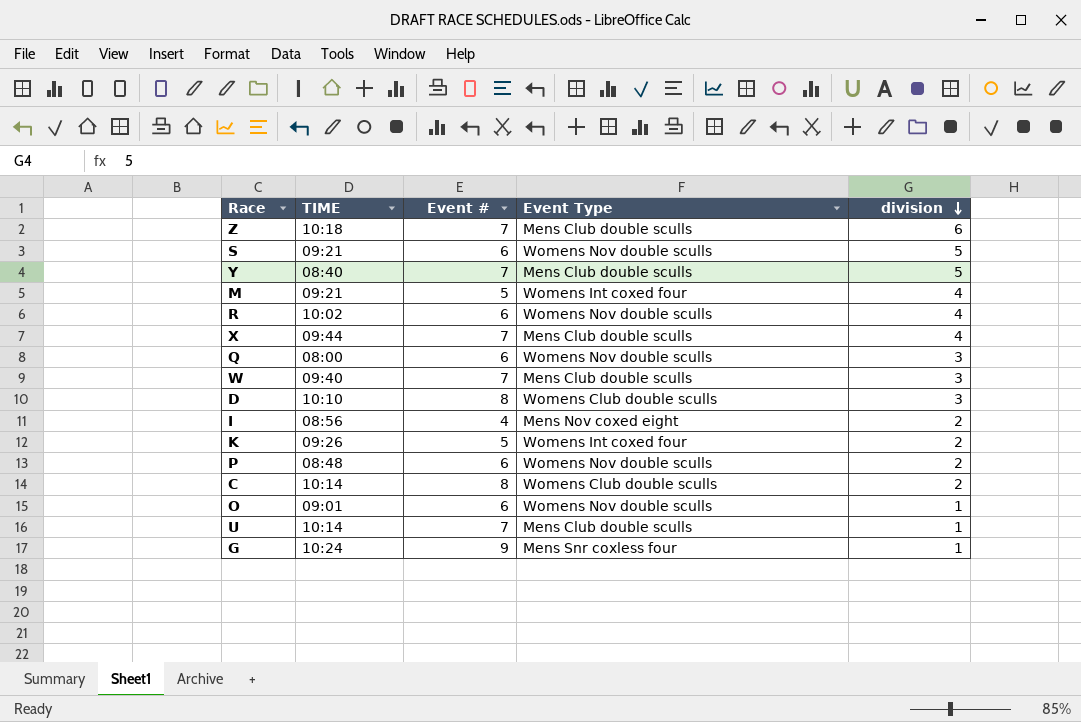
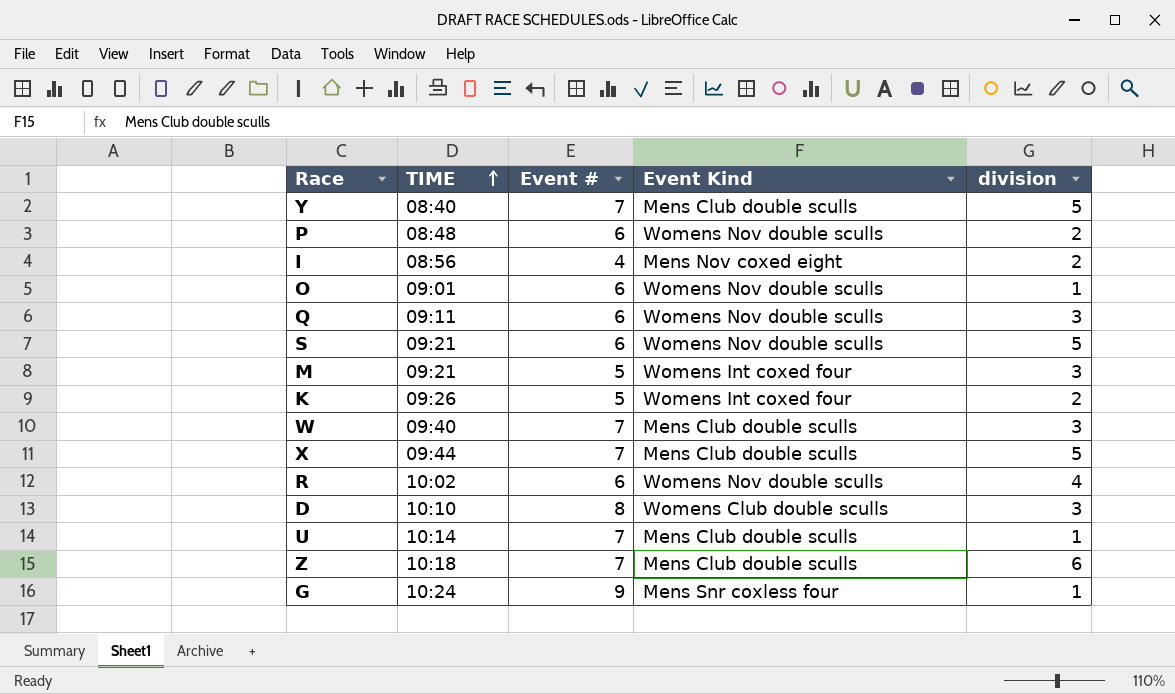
row order: division descending -> TIME ascending
column name: Event Type -> Event Kind
row C: 10:14 | 8 | Womens Club double sculls | 2 -> none
Q | TIME: 08:00 -> 09:11
M | division: 4 -> 3
X | division: 4 -> 5

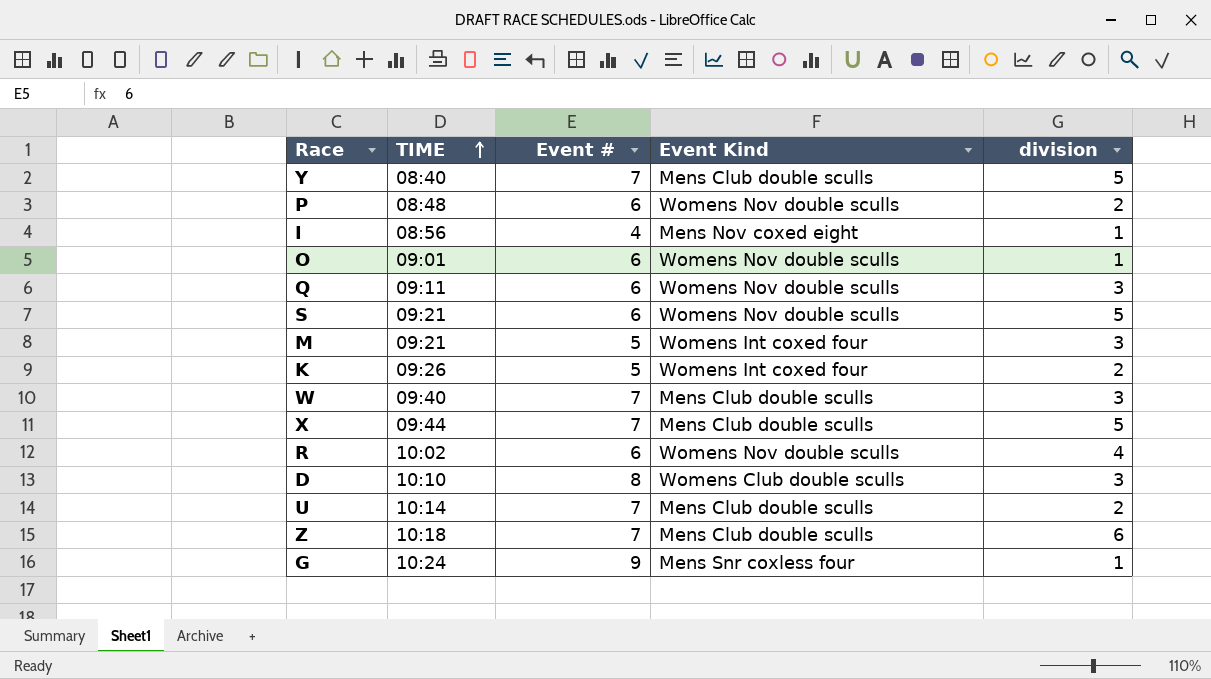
I | division: 2 -> 1
U | division: 1 -> 2

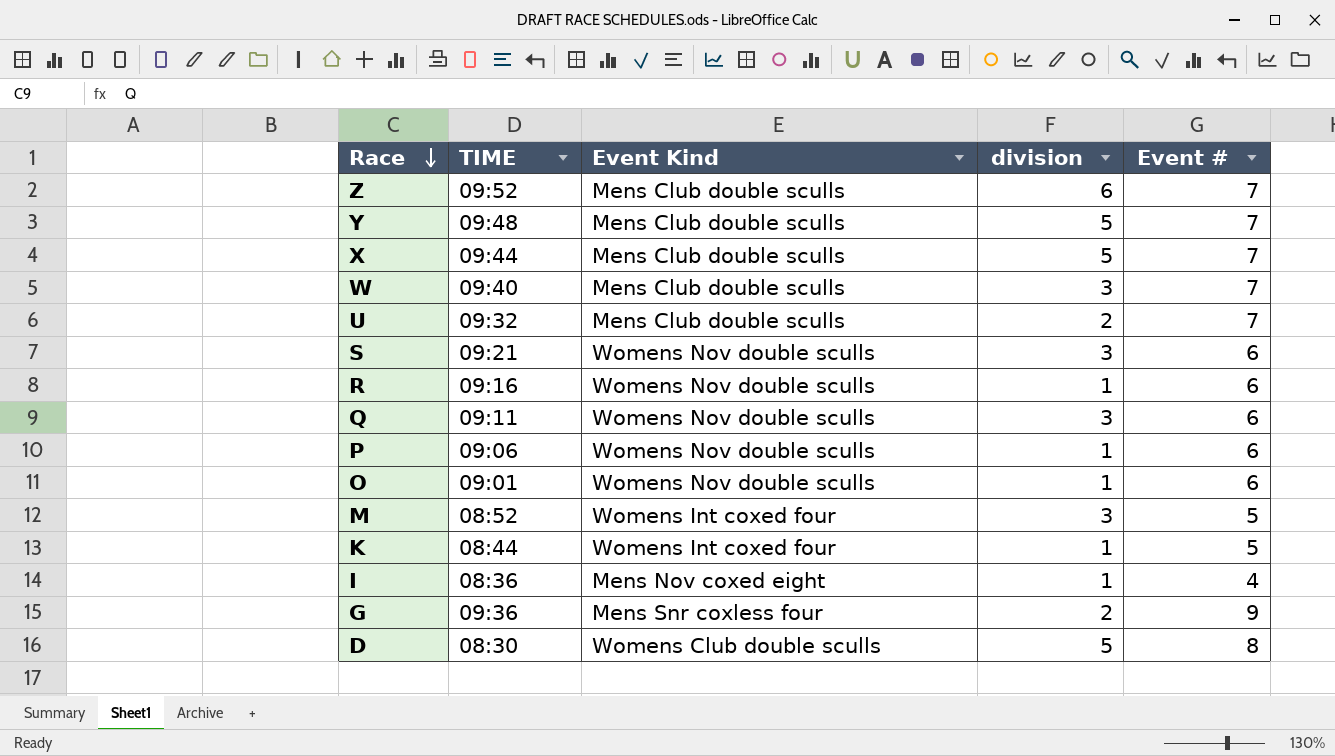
row order: TIME ascending -> Race descending
column Event # | position: 3 -> 5
Z | TIME: 10:18 -> 09:52
Y | TIME: 08:40 -> 09:48
U | TIME: 10:14 -> 09:32
S | division: 5 -> 3
R | TIME: 10:02 -> 09:16
R | division: 4 -> 1
P | TIME: 08:48 -> 09:06
P | division: 2 -> 1
M | TIME: 09:21 -> 08:52
K | TIME: 09:26 -> 08:44
K | division: 2 -> 1
I | TIME: 08:56 -> 08:36
G | TIME: 10:24 -> 09:36
G | division: 1 -> 2
D | TIME: 10:10 -> 08:30
D | division: 3 -> 5

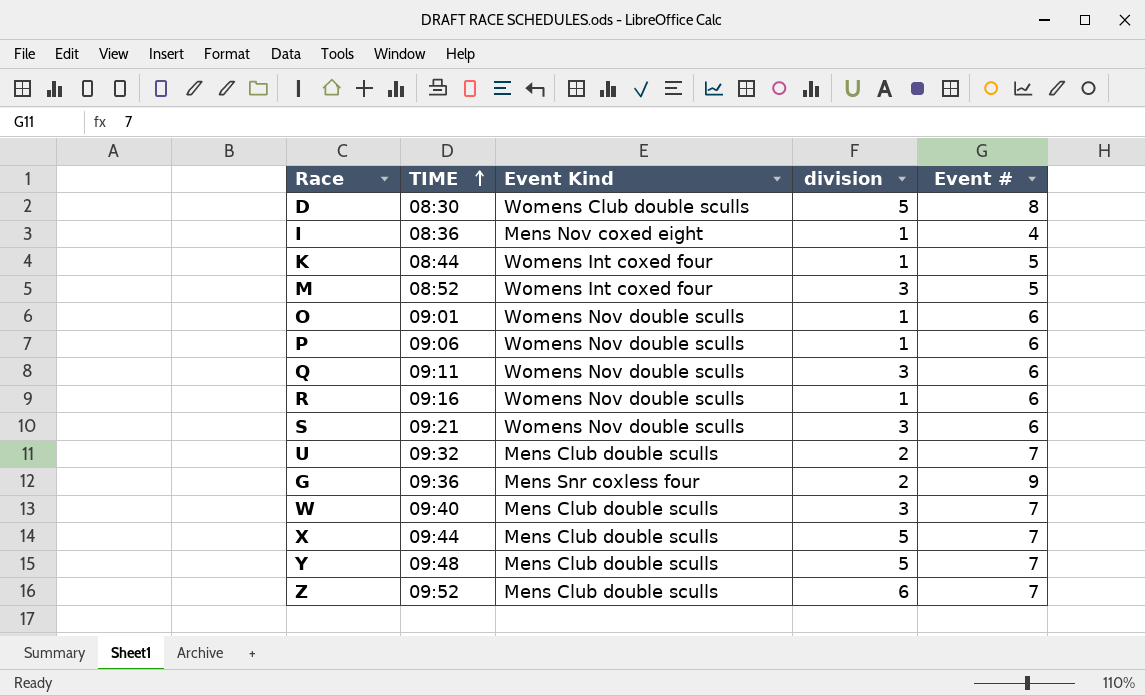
row order: Race descending -> TIME ascending

